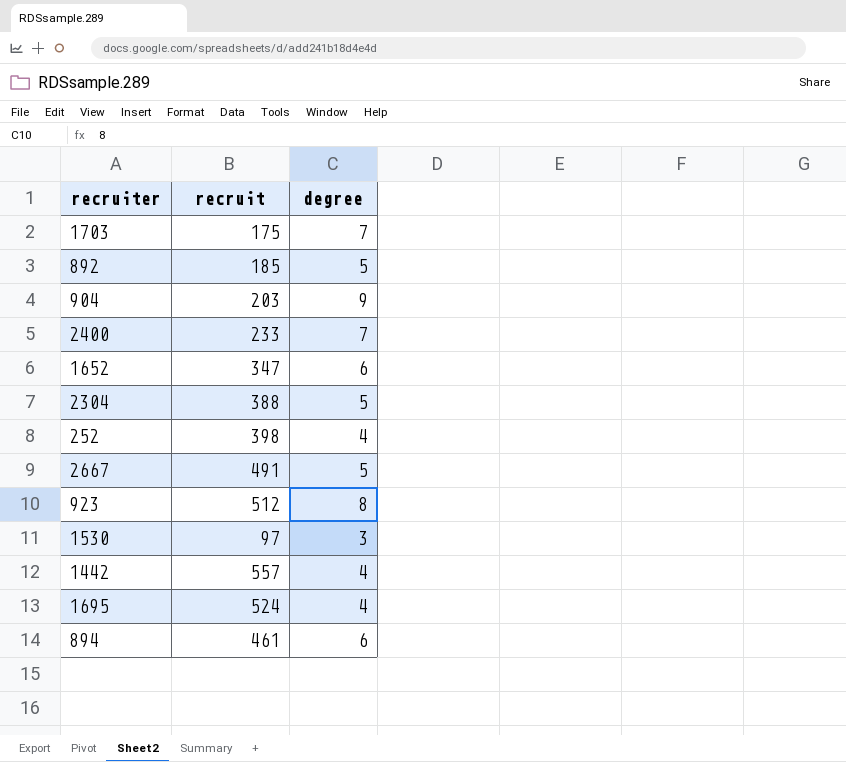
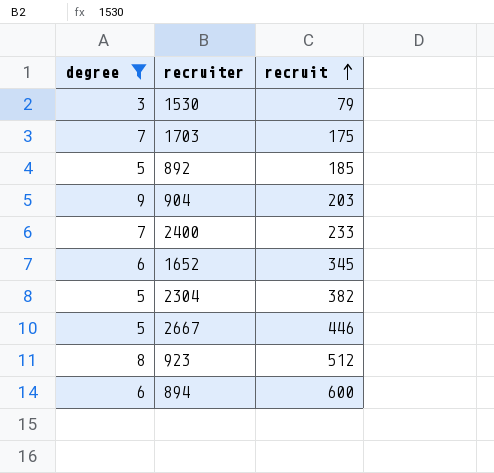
filter: none -> degree != 4
row order: none -> recruit ascending
column degree | position: 3 -> 1
1530 | recruit: 97 -> 79
1652 | recruit: 347 -> 345
2304 | recruit: 388 -> 382
2667 | recruit: 491 -> 446
894 | recruit: 461 -> 600

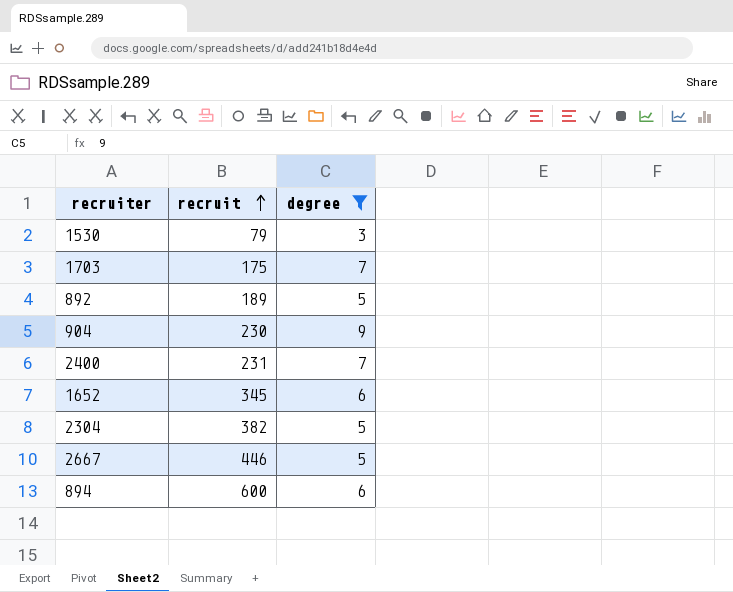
column degree | position: 1 -> 3
row 923: 8 | 512 -> none
892 | recruit: 185 -> 189
904 | recruit: 203 -> 230
2400 | recruit: 233 -> 231

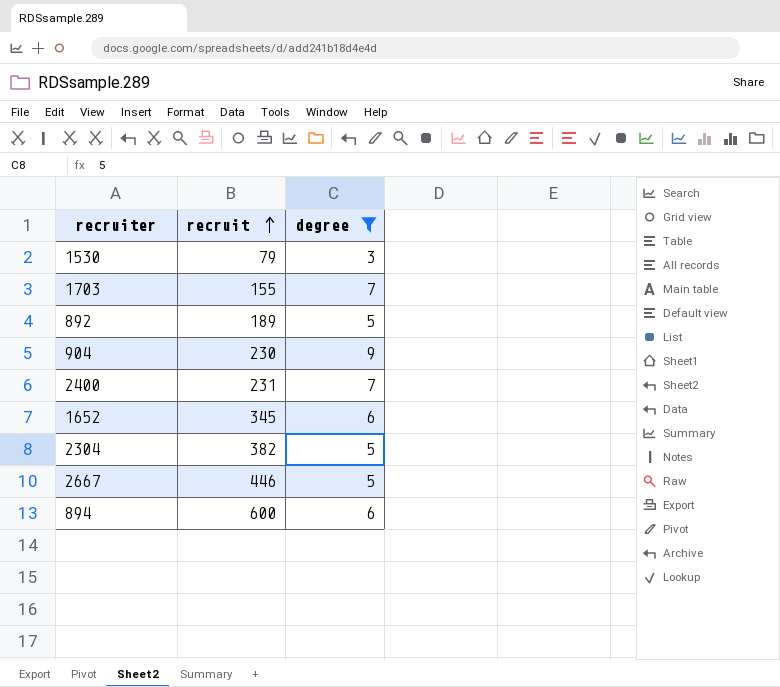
1703 | recruit: 175 -> 155

